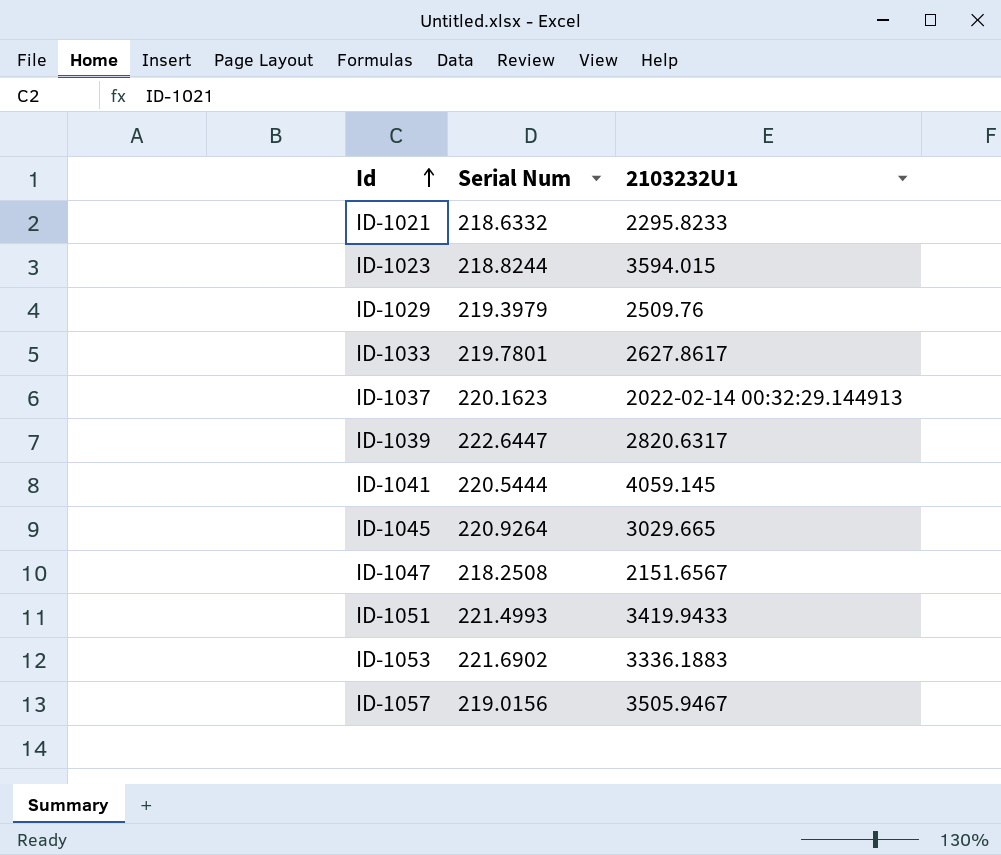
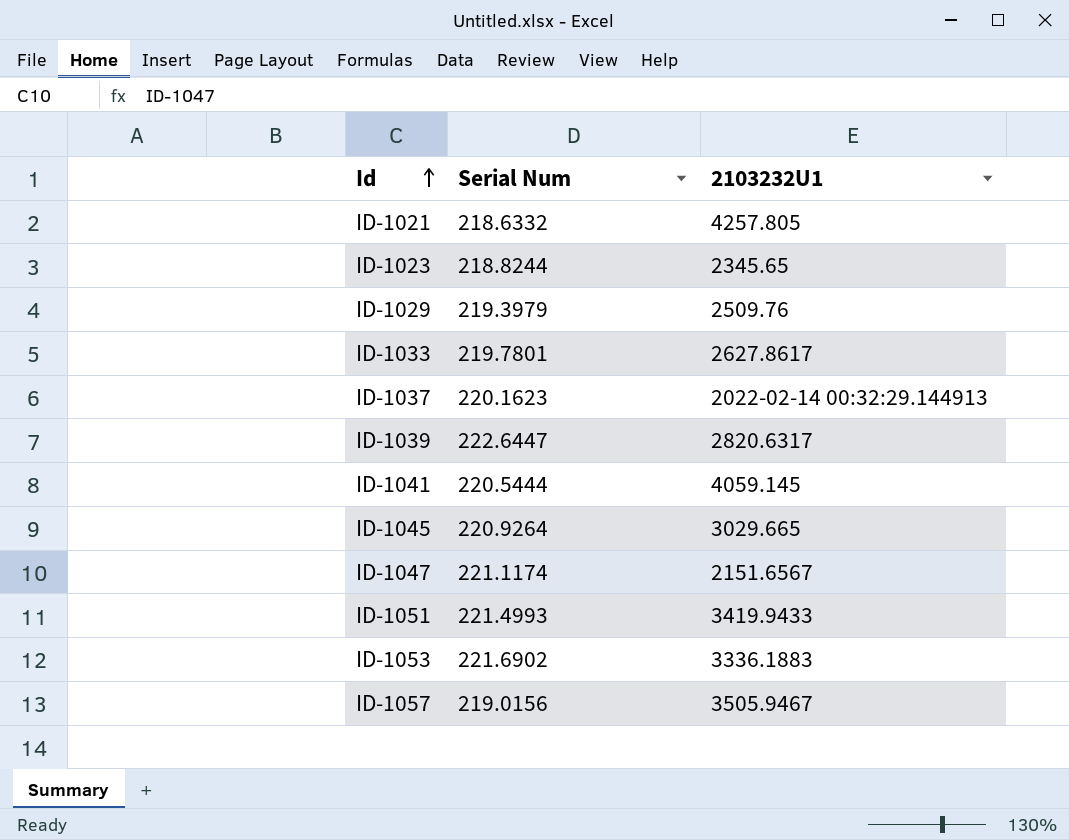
ID-1021 | 2103232U1: 2295.8233 -> 4257.805
ID-1023 | 2103232U1: 3594.015 -> 2345.65
ID-1047 | Serial Num: 218.2508 -> 221.1174

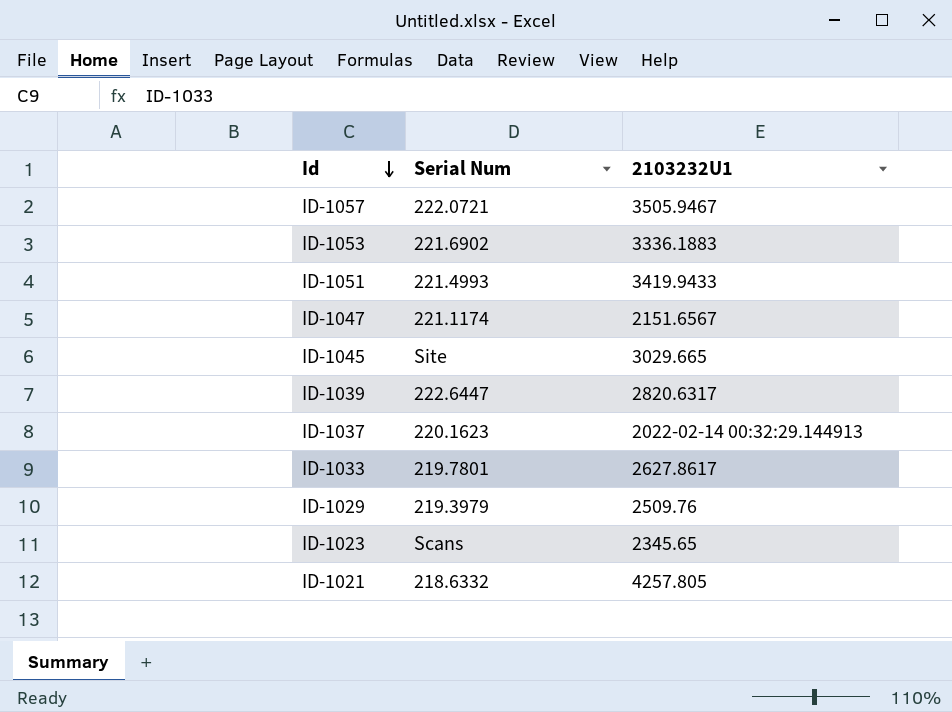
row order: Id ascending -> Id descending
row ID-1041: 220.5444 | 4059.145 -> none
ID-1057 | Serial Num: 219.0156 -> 222.0721
ID-1045 | Serial Num: 220.9264 -> Site
ID-1023 | Serial Num: 218.8244 -> Scans

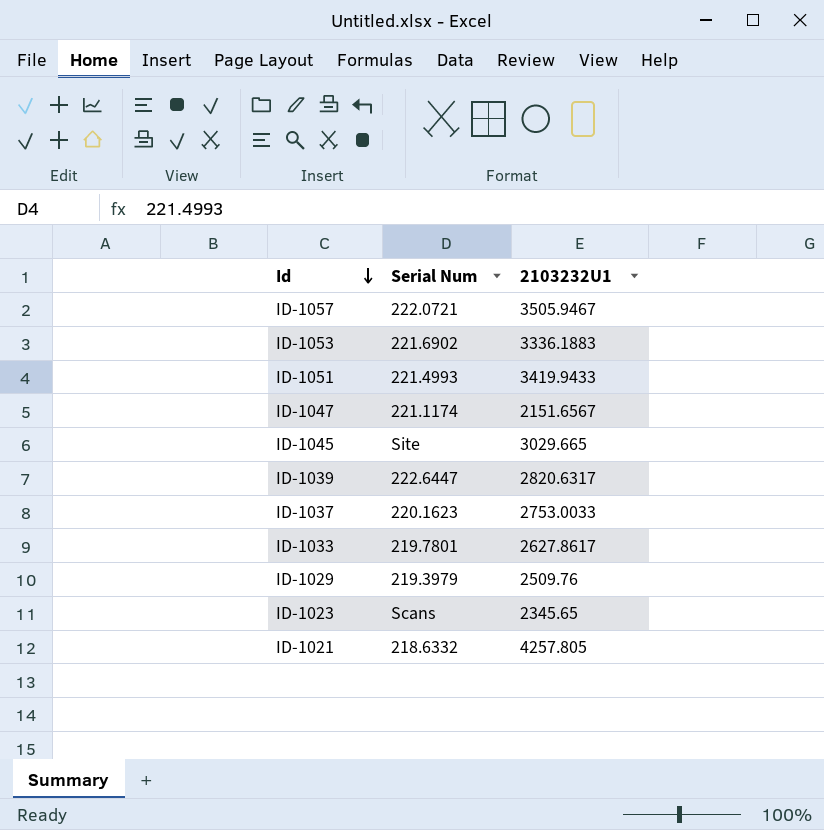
ID-1037 | 2103232U1: 2022-02-14 00:32:29.144913 -> 2753.0033

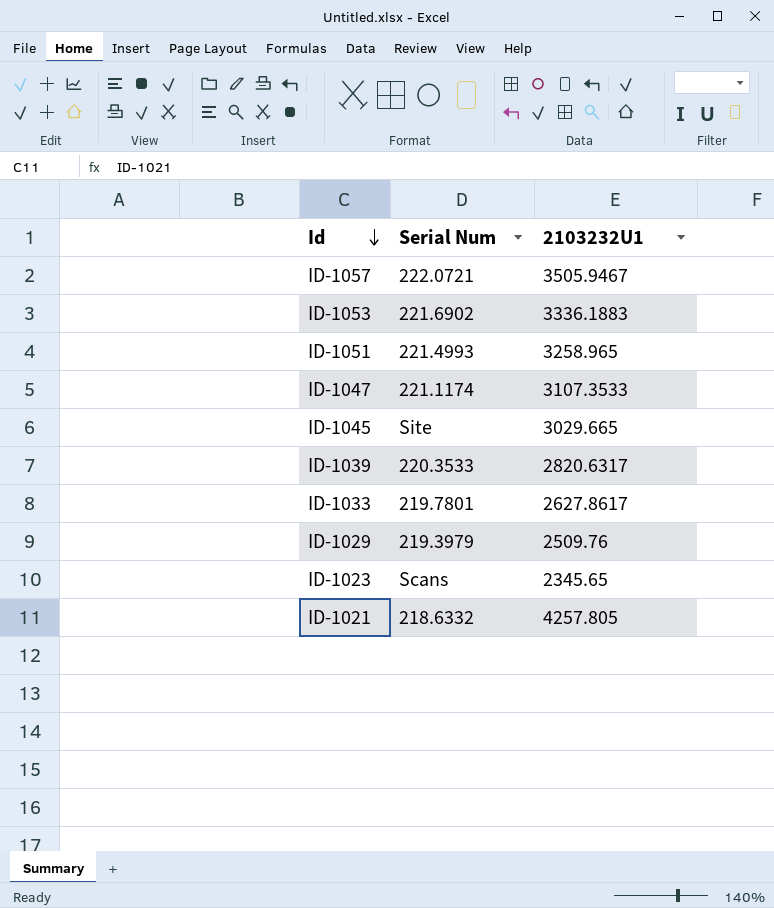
row ID-1037: 220.1623 | 2753.0033 -> none
ID-1051 | 2103232U1: 3419.9433 -> 3258.965
ID-1047 | 2103232U1: 2151.6567 -> 3107.3533
ID-1039 | Serial Num: 222.6447 -> 220.3533

